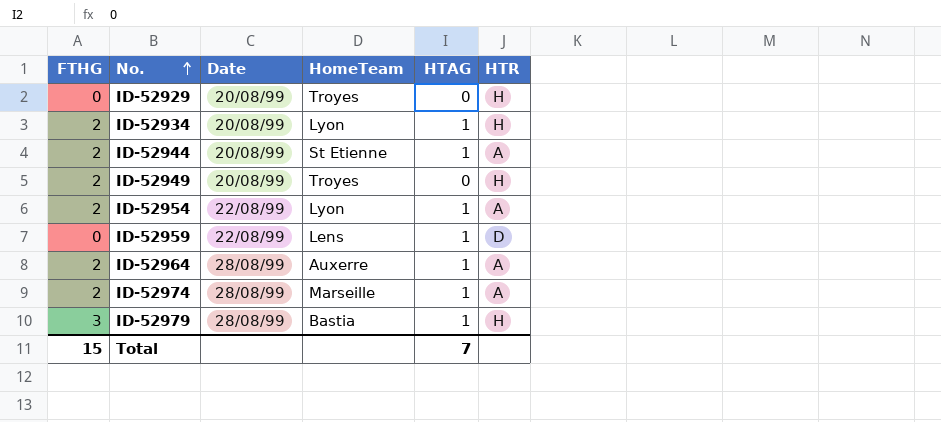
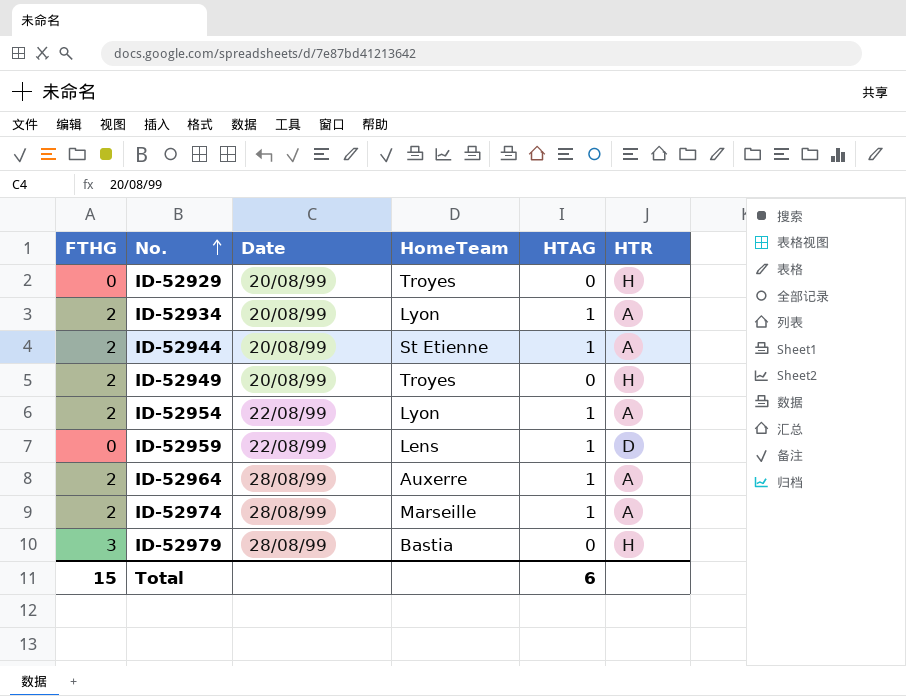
ID-52934 | HTR: H -> A
ID-52979 | HTAG: 1 -> 0
Total | HTAG: 7 -> 6

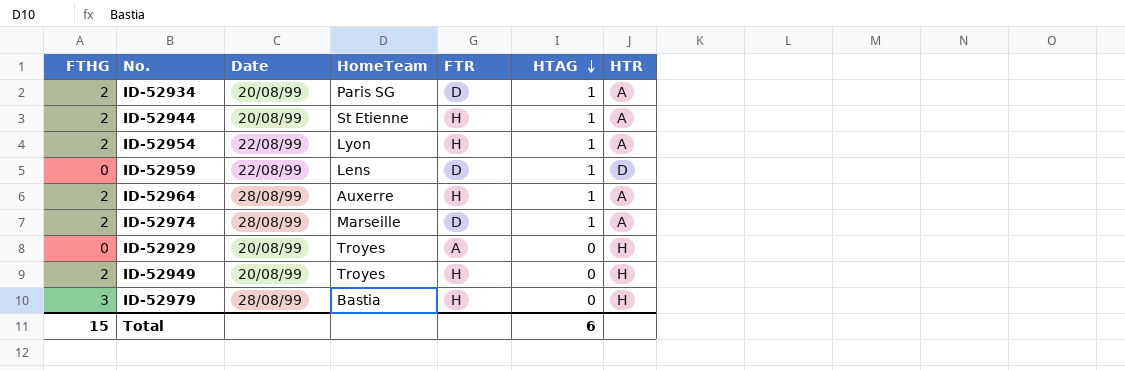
row order: No. ascending -> HTAG descending
column FTR | position: none -> 5
ID-52934 | HomeTeam: Lyon -> Paris SG

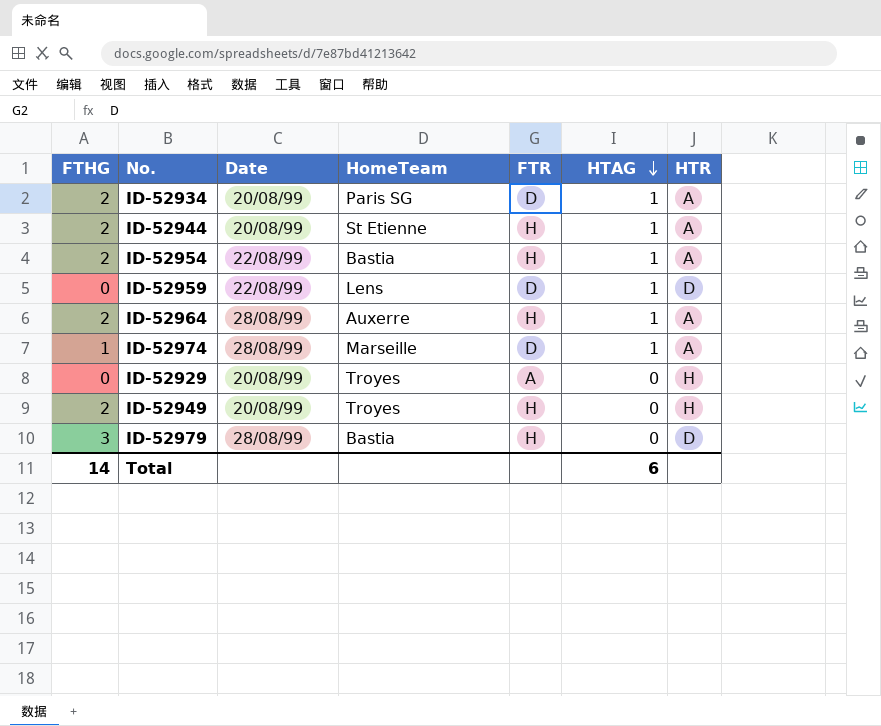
ID-52954 | HomeTeam: Lyon -> Bastia
ID-52974 | FTHG: 2 -> 1
ID-52979 | HTR: H -> D
Total | FTHG: 15 -> 14

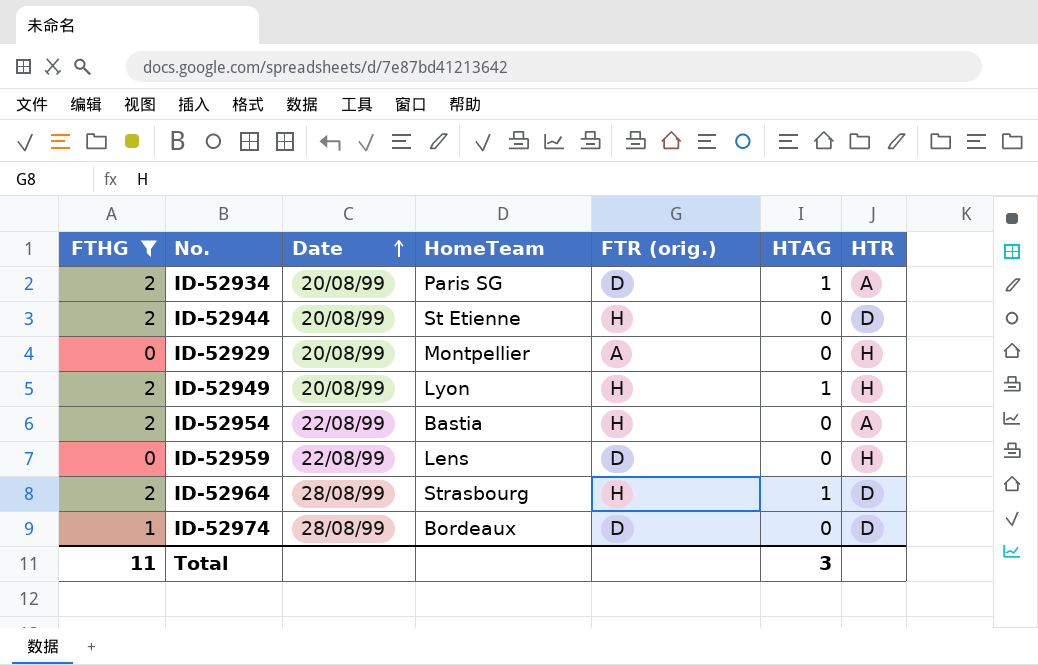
filter: none -> FTHG != 3
row order: HTAG descending -> Date ascending
column name: FTR -> FTR (orig.)
ID-52944 | HTAG: 1 -> 0
ID-52944 | HTR: A -> D
ID-52929 | HomeTeam: Troyes -> Montpellier
ID-52949 | HomeTeam: Troyes -> Lyon
ID-52949 | HTAG: 0 -> 1
ID-52954 | HTAG: 1 -> 0
ID-52959 | HTAG: 1 -> 0
ID-52959 | HTR: D -> H
ID-52964 | HomeTeam: Auxerre -> Strasbourg
ID-52964 | HTR: A -> D
ID-52974 | HomeTeam: Marseille -> Bordeaux
ID-52974 | HTAG: 1 -> 0
ID-52974 | HTR: A -> D
Total | FTHG: 14 -> 11
Total | HTAG: 6 -> 3

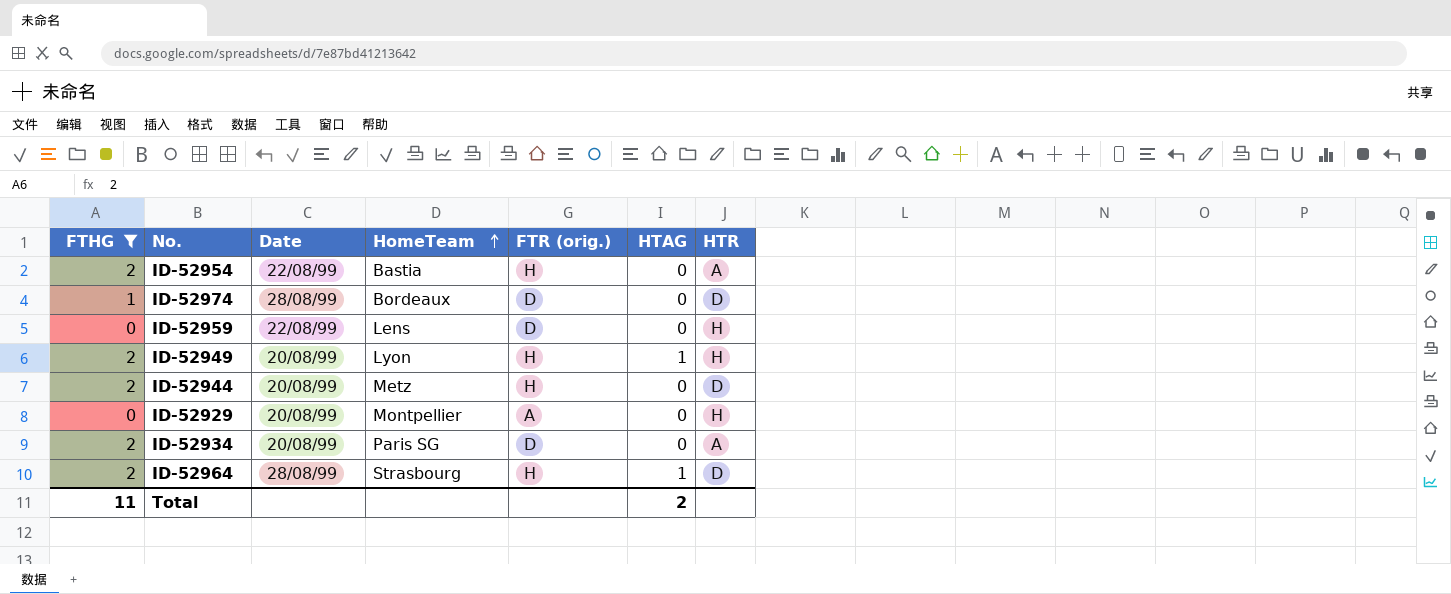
row order: Date ascending -> HomeTeam ascending
ID-52944 | HomeTeam: St Etienne -> Metz
ID-52934 | HTAG: 1 -> 0
Total | HTAG: 3 -> 2

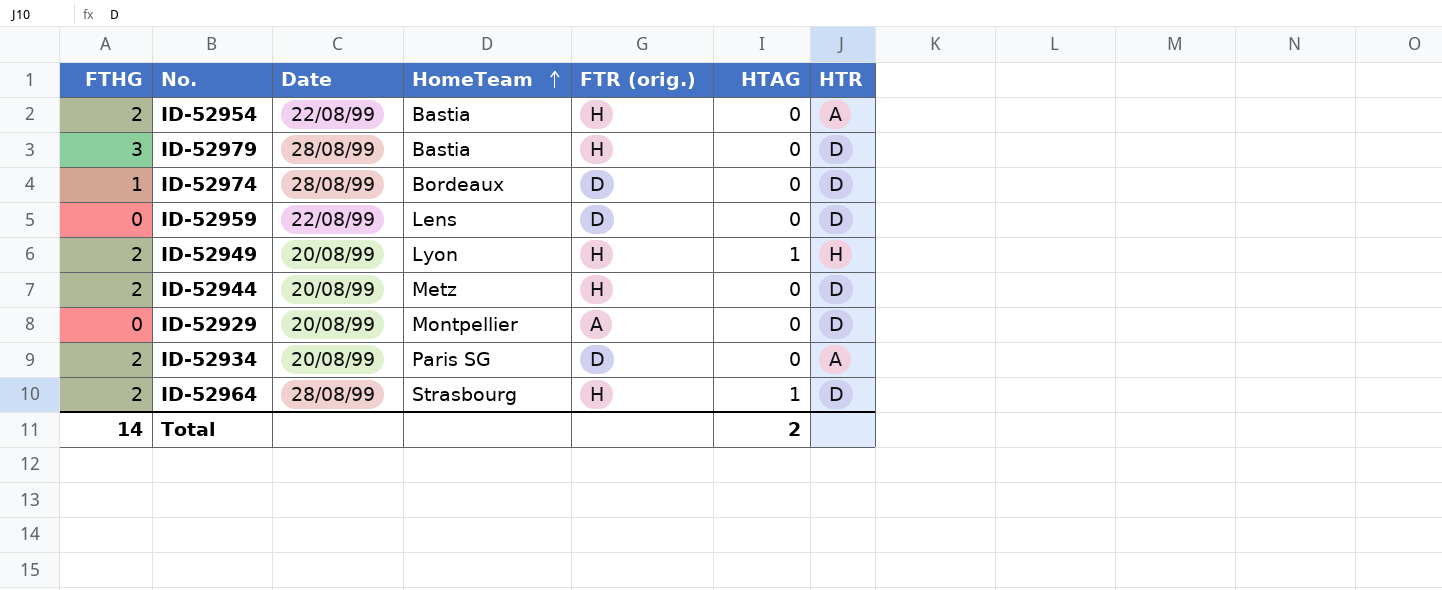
filter: FTHG != 3 -> none
ID-52959 | HTR: H -> D
ID-52929 | HTR: H -> D
Total | FTHG: 11 -> 14

